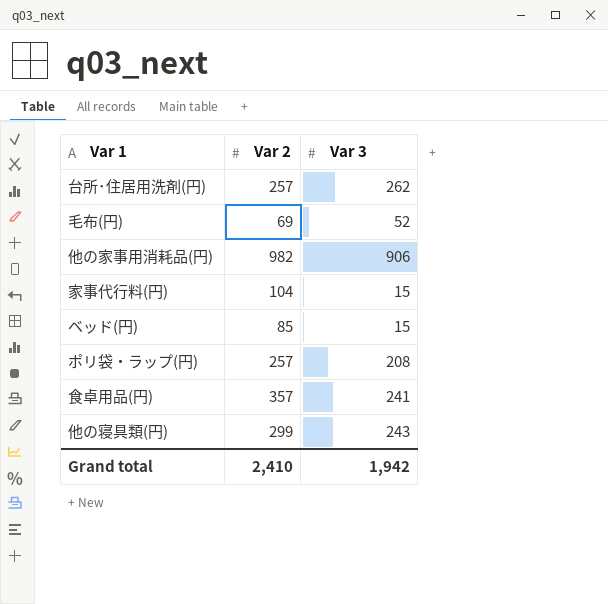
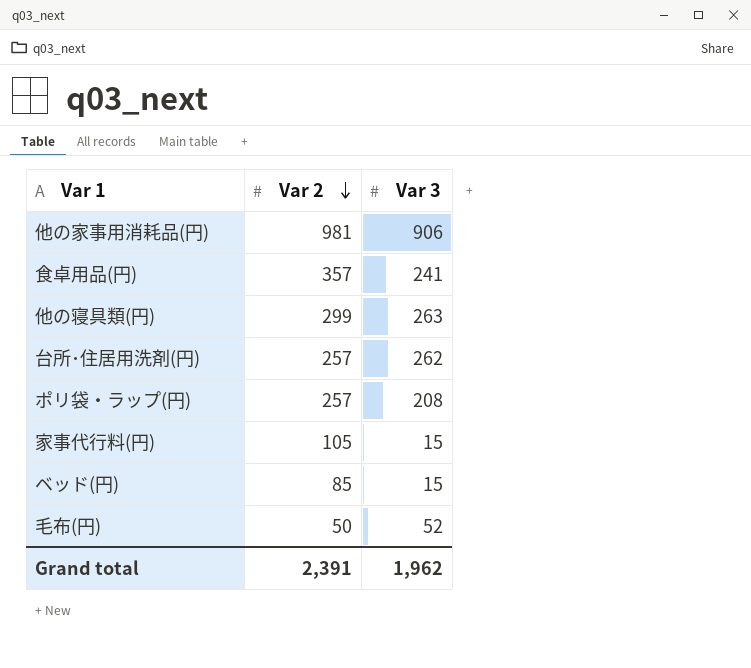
row order: none -> Var 2 descending
他の家事用消耗品(円) | Var 2: 982 -> 981
他の寝具類(円) | Var 3: 243 -> 263
家事代行料(円) | Var 2: 104 -> 105
毛布(円) | Var 2: 69 -> 50
Grand total | Var 2: 2,410 -> 2,391
Grand total | Var 3: 1,942 -> 1,962

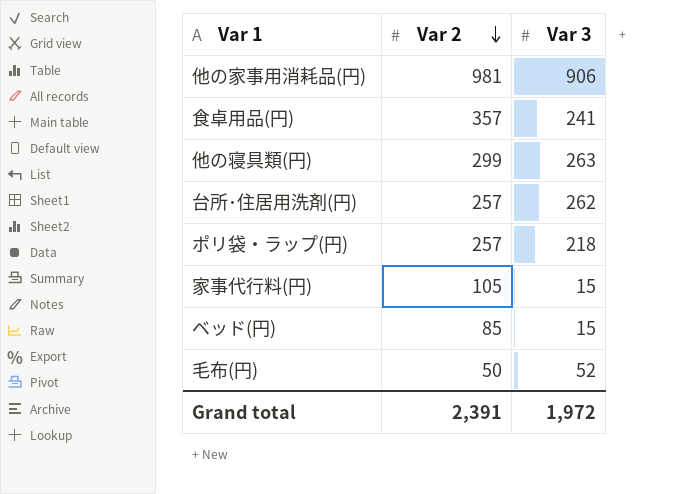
ポリ袋・ラップ(円) | Var 3: 208 -> 218
Grand total | Var 3: 1,962 -> 1,972

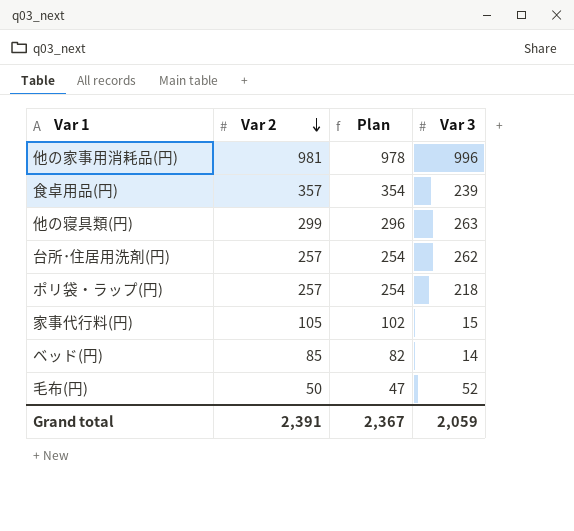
column Plan | formula: none -> [Var 2] - 3
他の家事用消耗品(円) | Var 3: 906 -> 996
食卓用品(円) | Var 3: 241 -> 239
ベッド(円) | Var 3: 15 -> 14
Grand total | Var 3: 1,972 -> 2,059

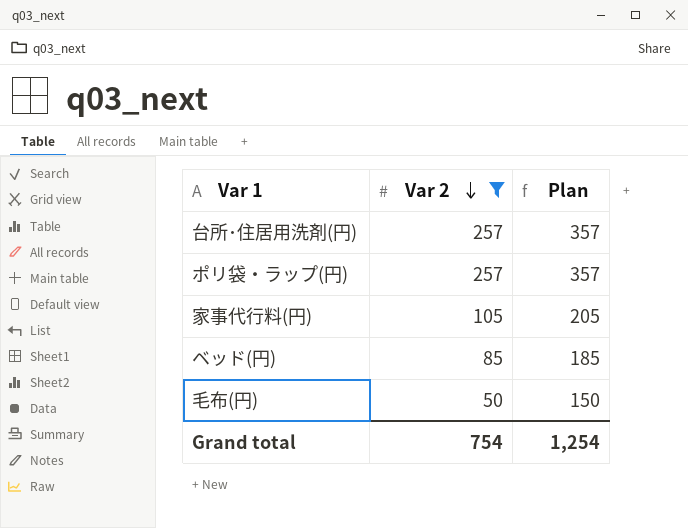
filter: none -> Var 2 <= 257
column Var 3 | position: 4 -> none
column Plan | formula: [Var 2] - 3 -> [Var 2] + 100
Grand total | Var 2: 2,391 -> 754
Grand total | Plan: 2,367 -> 1,254

